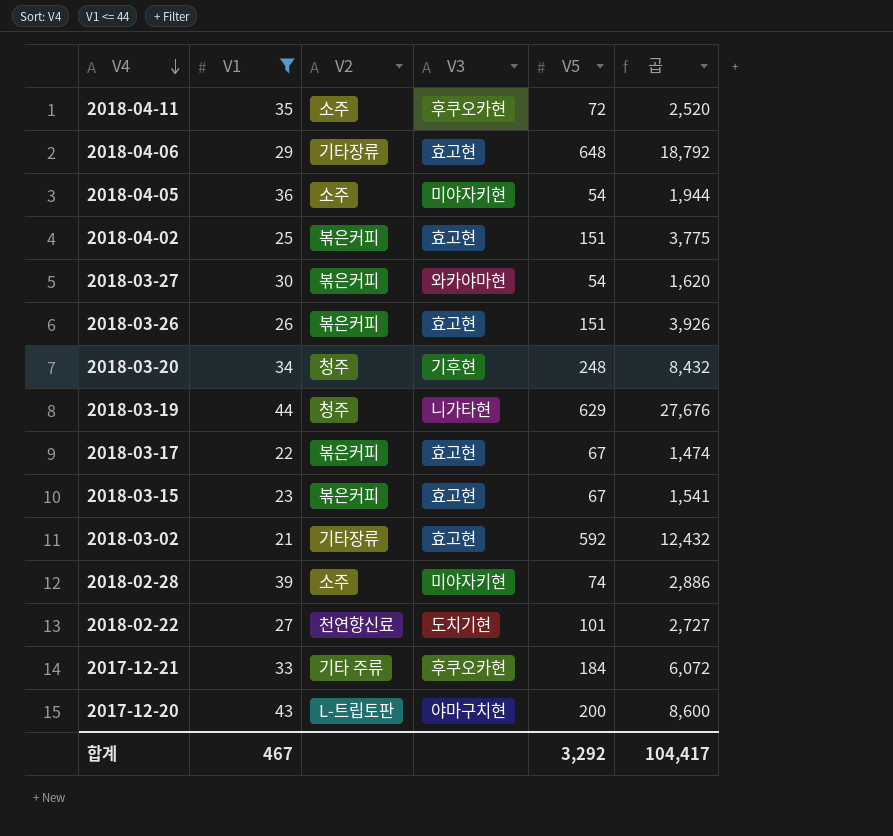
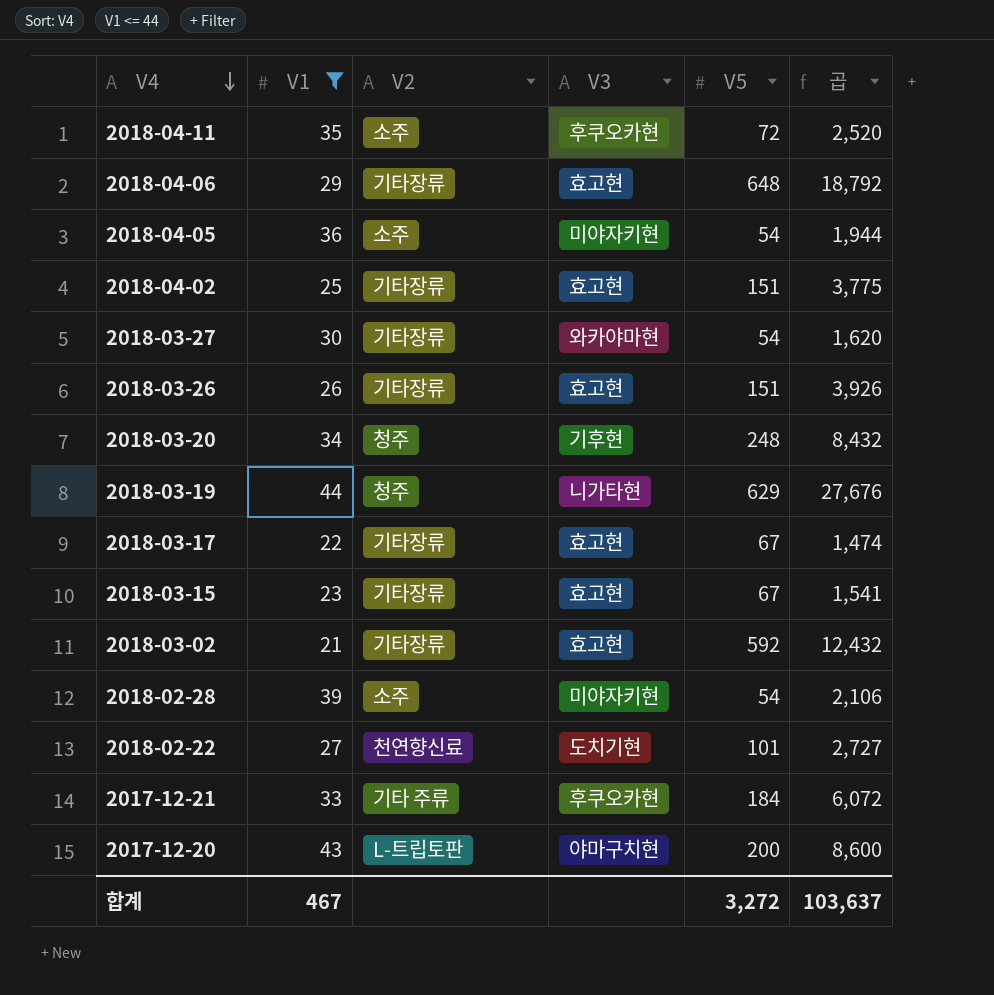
2018-04-02 | V2: 볶은커피 -> 기타장류
2018-03-27 | V2: 볶은커피 -> 기타장류
2018-03-26 | V2: 볶은커피 -> 기타장류
2018-03-17 | V2: 볶은커피 -> 기타장류
2018-03-15 | V2: 볶은커피 -> 기타장류
2018-02-28 | V5: 74 -> 54
2018-02-28 | 곱: 2,886 -> 2,106
합계 | V5: 3,292 -> 3,272
합계 | 곱: 104,417 -> 103,637

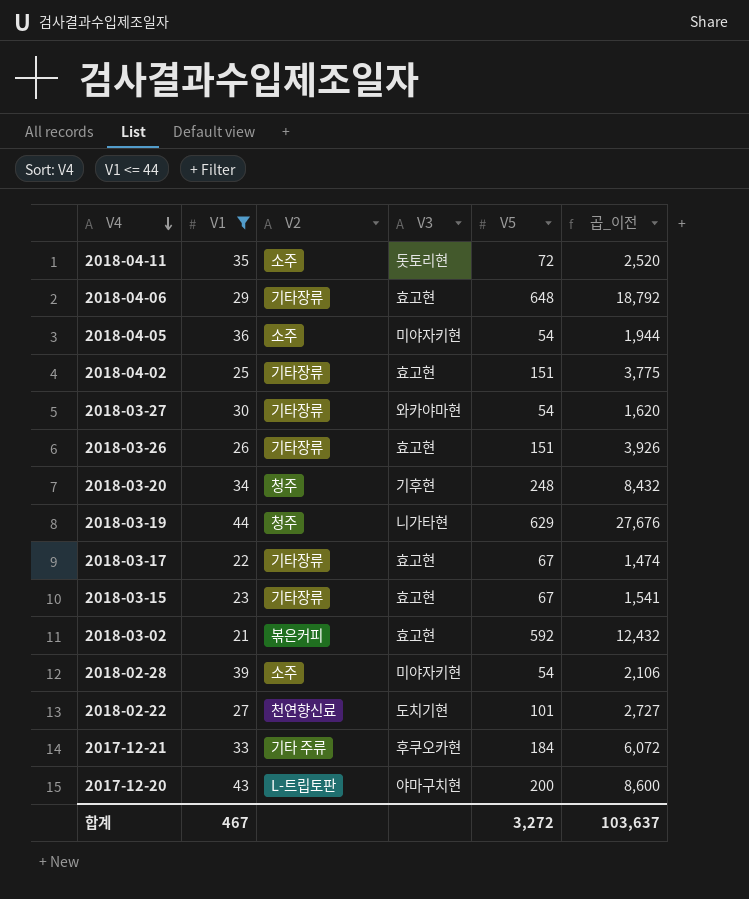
column name: 곱 -> 곱_이전
2018-04-11 | V3: 후쿠오카현 -> 돗토리현
2018-03-02 | V2: 기타장류 -> 볶은커피

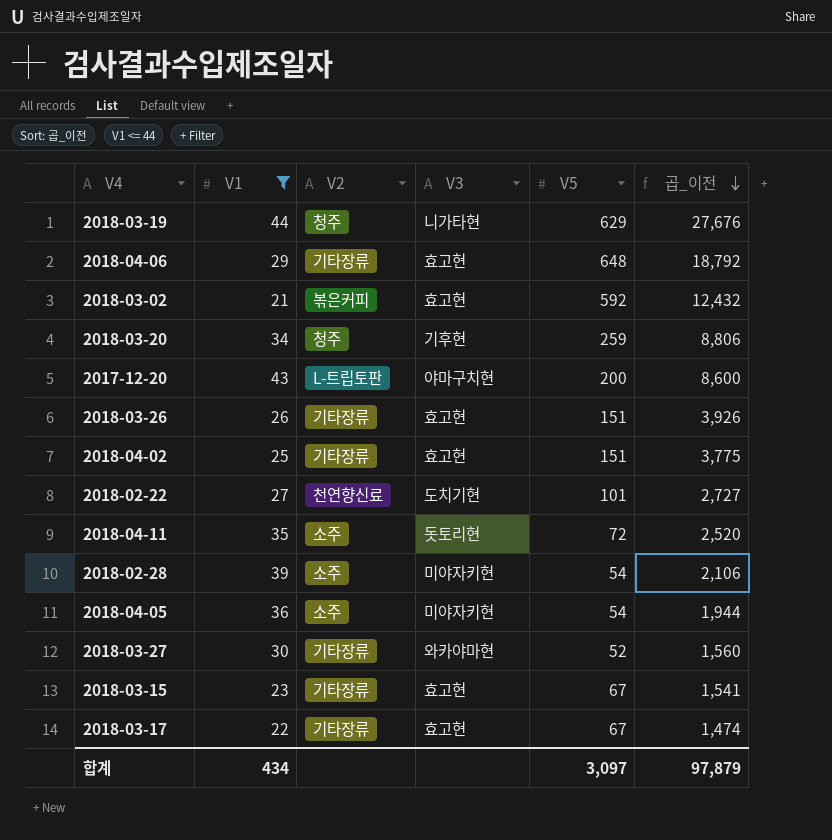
row order: V4 descending -> 곱_이전 descending
row 2017-12-21: 33 | 기타 주류 | 후쿠오카현 | 184 | 6,072 -> none
2018-03-20 | V5: 248 -> 259
2018-03-20 | 곱_이전: 8,432 -> 8,806
2018-03-27 | V5: 54 -> 52
2018-03-27 | 곱_이전: 1,620 -> 1,560
합계 | V1: 467 -> 434
합계 | V5: 3,272 -> 3,097
합계 | 곱_이전: 103,637 -> 97,879

